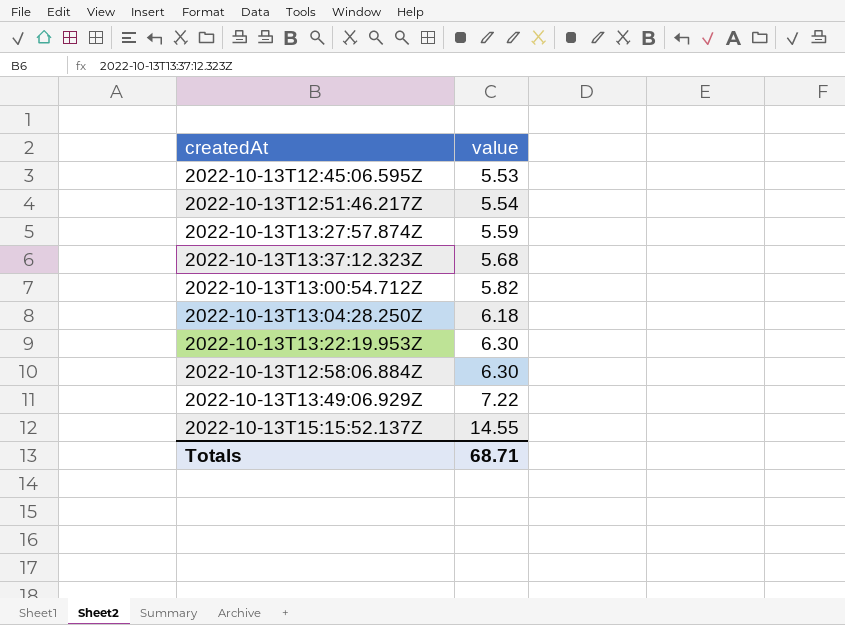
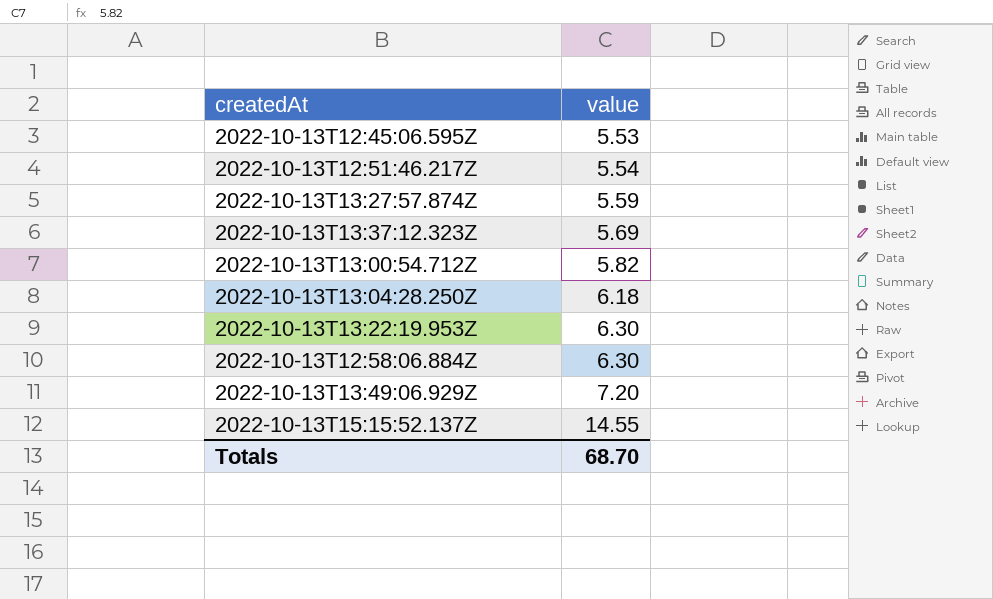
2022-10-13T13:37:12.323Z | value: 5.68 -> 5.69
2022-10-13T13:49:06.929Z | value: 7.22 -> 7.20
Totals | value: 68.71 -> 68.70

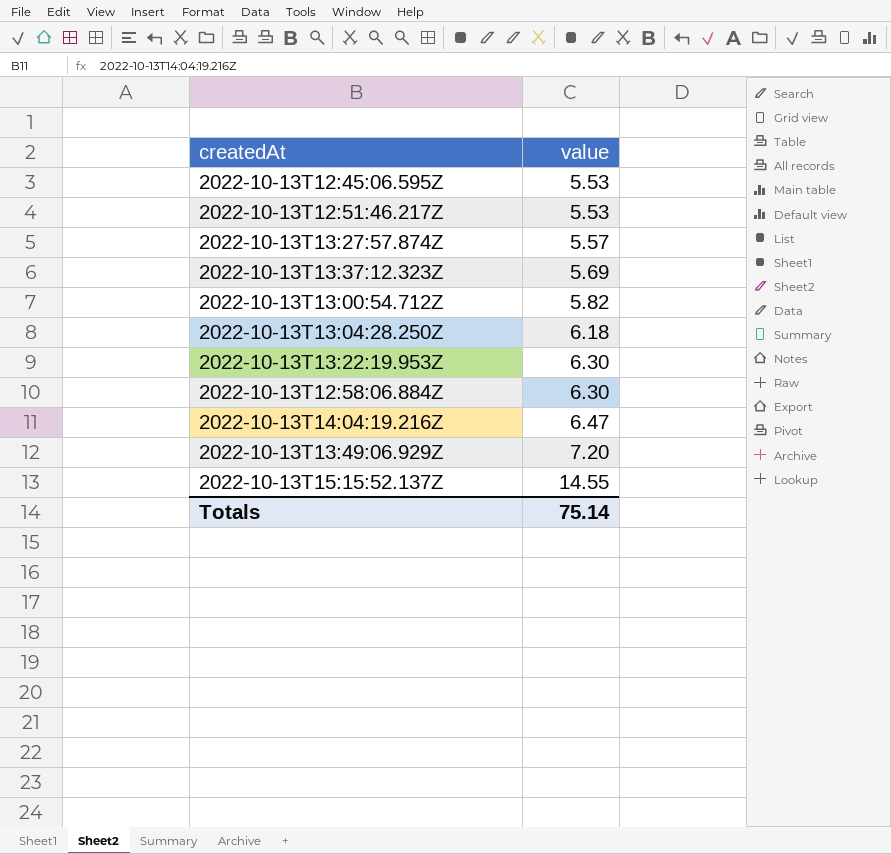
2022-10-13T12:51:46.217Z | value: 5.54 -> 5.53
2022-10-13T13:27:57.874Z | value: 5.59 -> 5.57
row 2022-10-13T14:04:19.216Z: none -> 6.47
Totals | value: 68.70 -> 75.14

